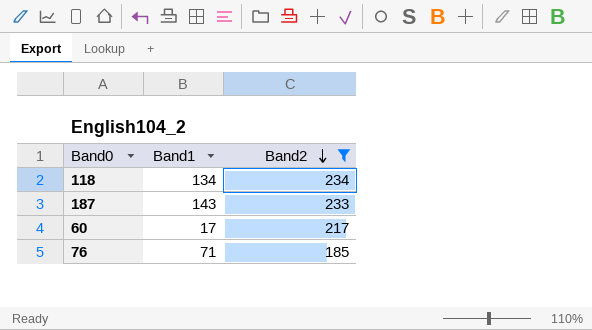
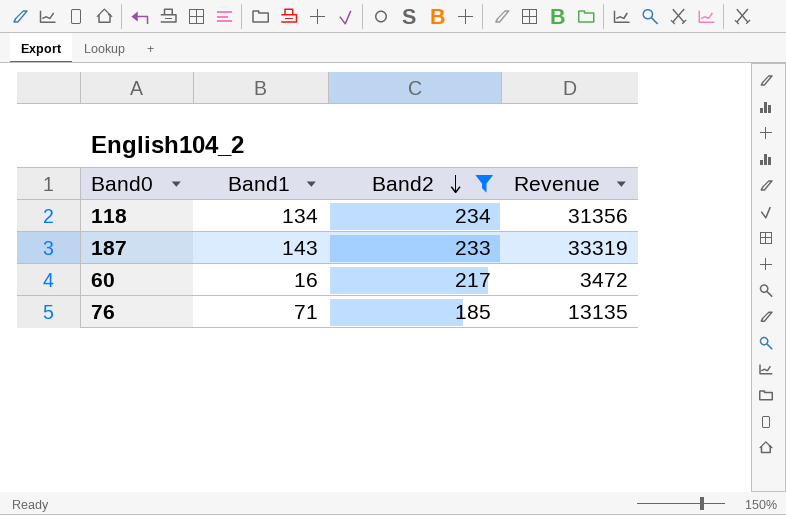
column Revenue | formula: none -> [Band1] * [Band2]
60 | Band1: 17 -> 16

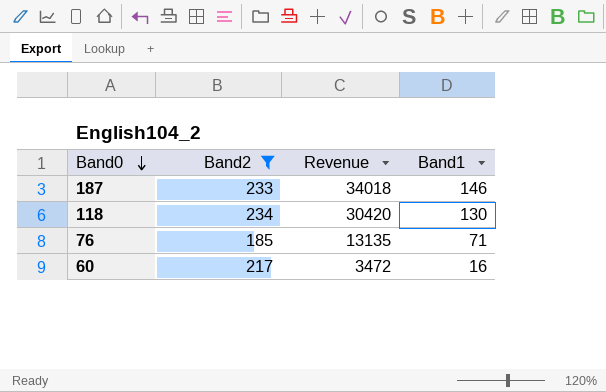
row order: Band2 descending -> Band0 descending
column Band1 | position: 2 -> 4
187 | Revenue: 33319 -> 34018
187 | Band1: 143 -> 146
118 | Revenue: 31356 -> 30420
118 | Band1: 134 -> 130

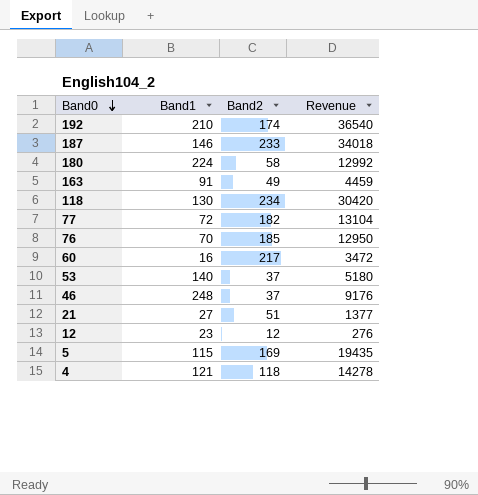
filter: Band2 >= 185 -> none
column Band1 | position: 4 -> 2
76 | Band1: 71 -> 70
76 | Revenue: 13135 -> 12950

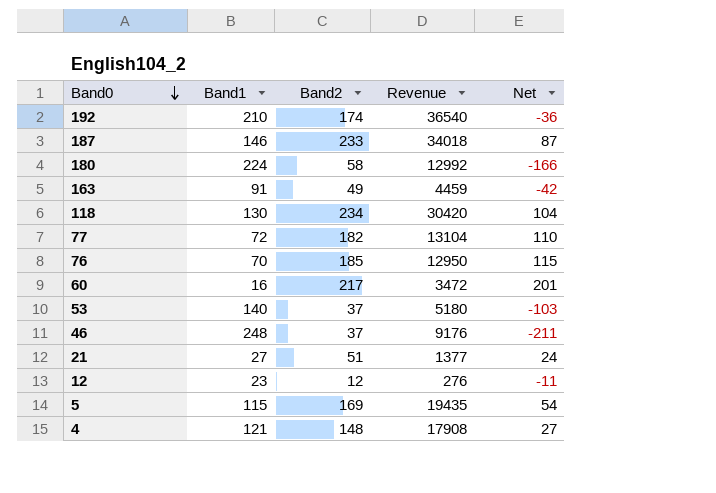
column Net | formula: none -> [Band2] - [Band1]
4 | Band2: 118 -> 148
4 | Revenue: 14278 -> 17908

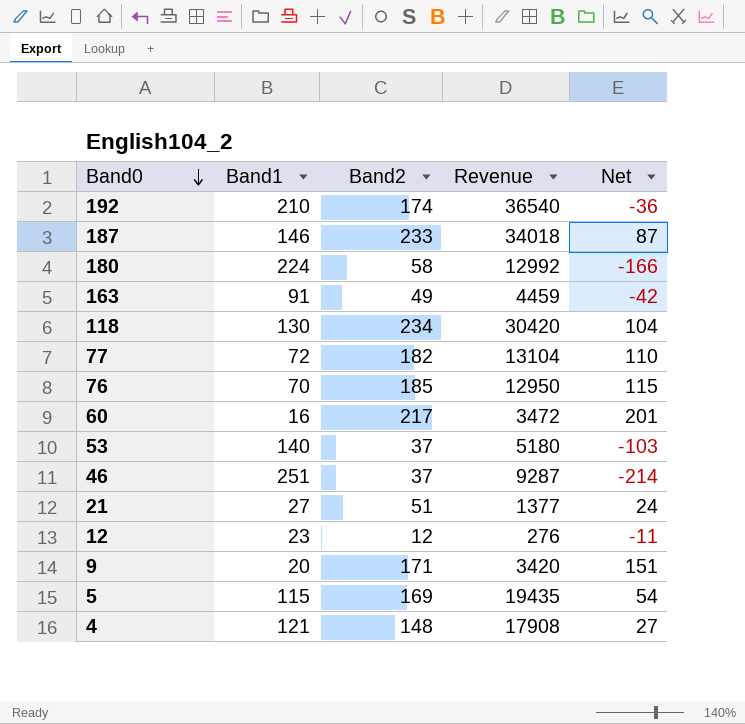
46 | Band1: 248 -> 251
46 | Revenue: 9176 -> 9287
46 | Net: -211 -> -214
row 9: none -> 20 | 171 | 3420 | 151

